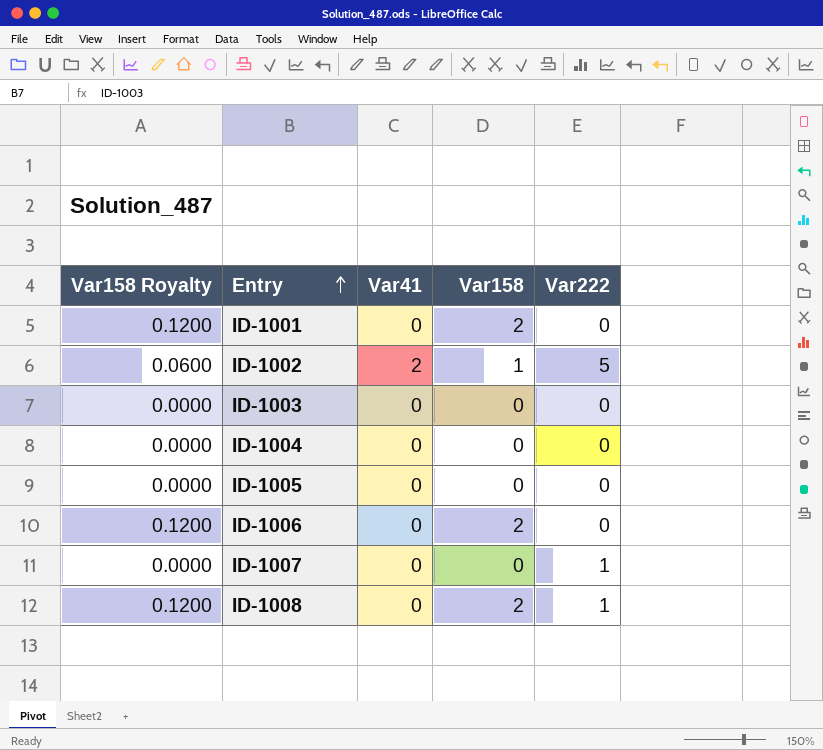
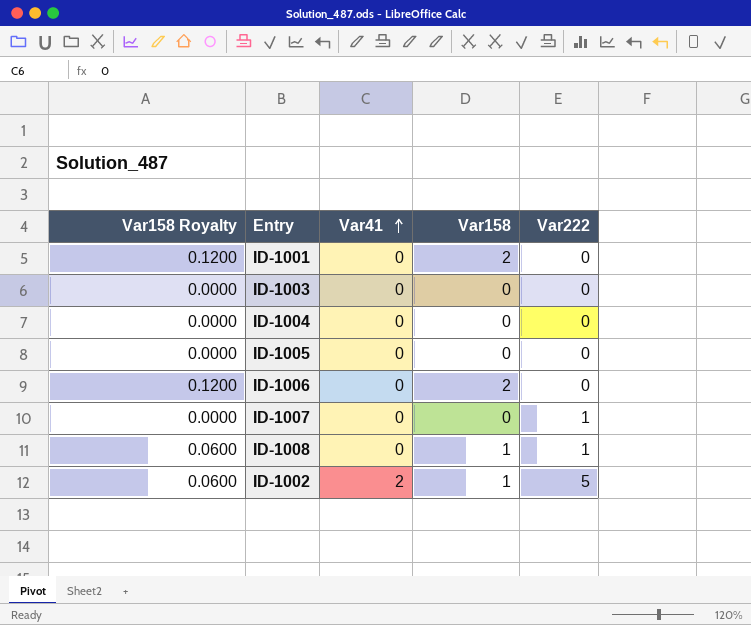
row order: Entry ascending -> Var41 ascending
ID-1008 | Var158 Royalty: 0.1200 -> 0.0600
ID-1008 | Var158: 2 -> 1

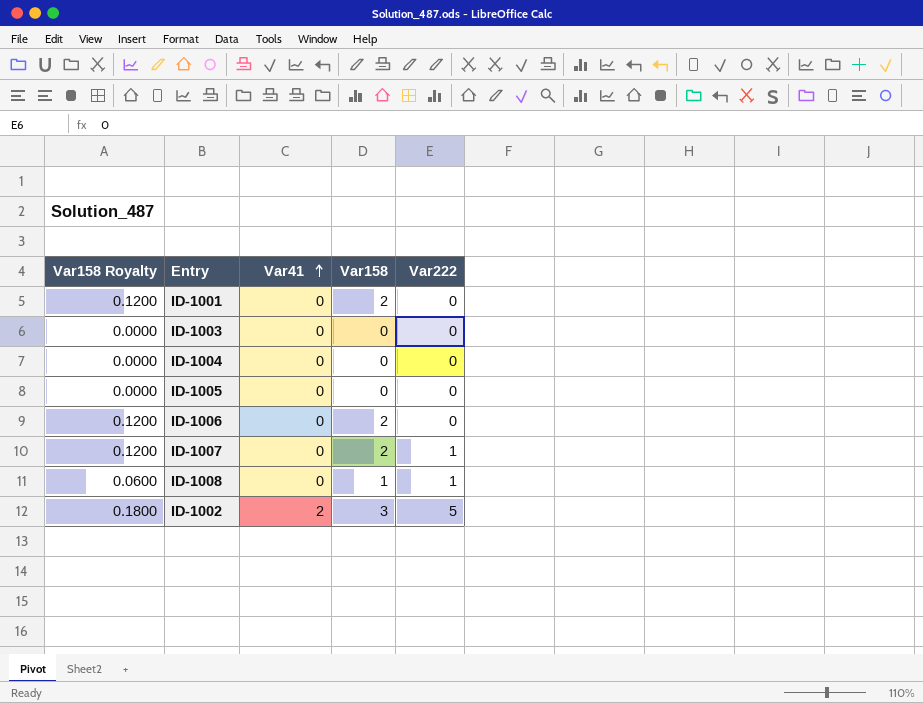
ID-1007 | Var158 Royalty: 0.0000 -> 0.1200
ID-1007 | Var158: 0 -> 2
ID-1002 | Var158 Royalty: 0.0600 -> 0.1800
ID-1002 | Var158: 1 -> 3

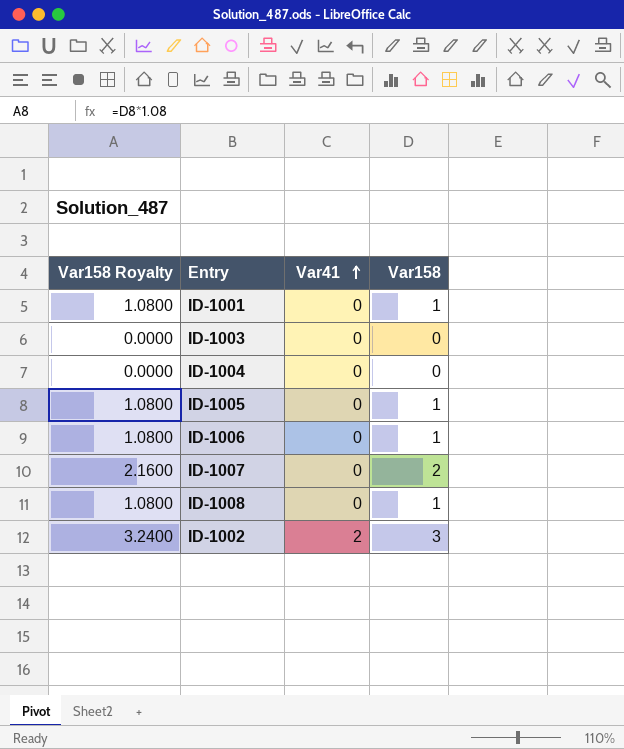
column Var222 | position: 5 -> none
column Var158 Royalty | formula: [Var158] * 0.06 -> [Var158] * 1.08
ID-1001 | Var158: 2 -> 1
ID-1005 | Var158: 0 -> 1
ID-1006 | Var158: 2 -> 1

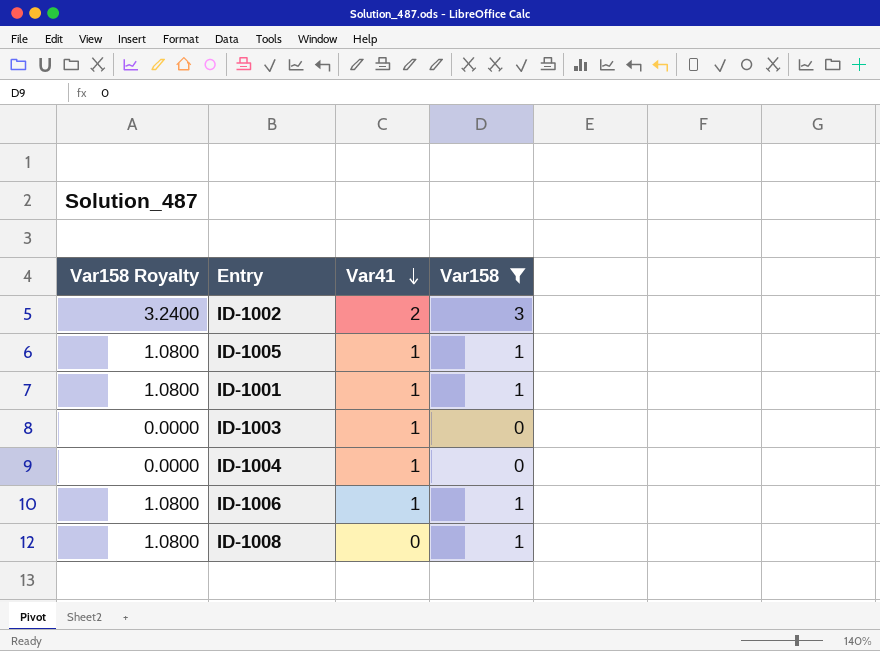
filter: none -> Var158 != 2
row order: Var41 ascending -> Var41 descending
ID-1005 | Var41: 0 -> 1
ID-1001 | Var41: 0 -> 1
ID-1003 | Var41: 0 -> 1
ID-1004 | Var41: 0 -> 1
ID-1006 | Var41: 0 -> 1

